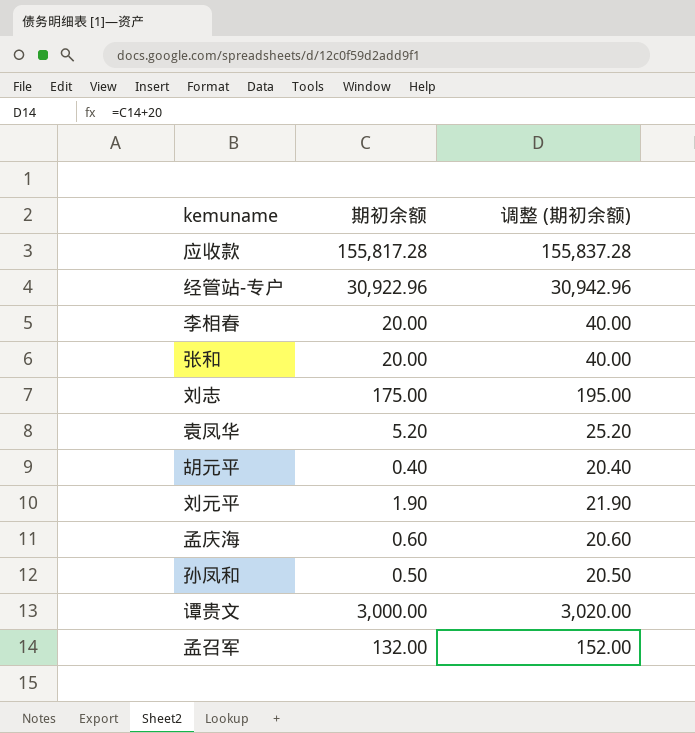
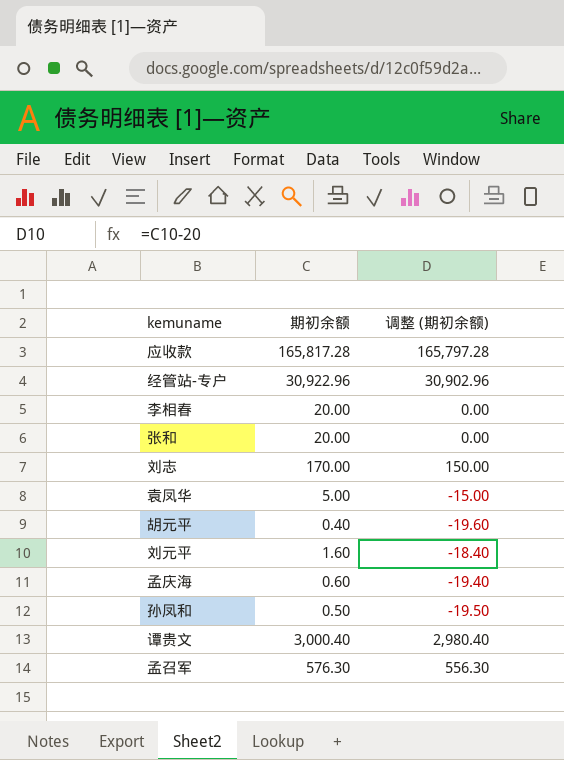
column 调整 (期初余额) | formula: [期初余额] + 20 -> [期初余额] - 20
应收款 | 期初余额: 155,817.28 -> 165,817.28
刘志 | 期初余额: 175.00 -> 170.00
袁凤华 | 期初余额: 5.20 -> 5.00
刘元平 | 期初余额: 1.90 -> 1.60
谭贵文 | 期初余额: 3,000.00 -> 3,000.40
孟召军 | 期初余额: 132.00 -> 576.30

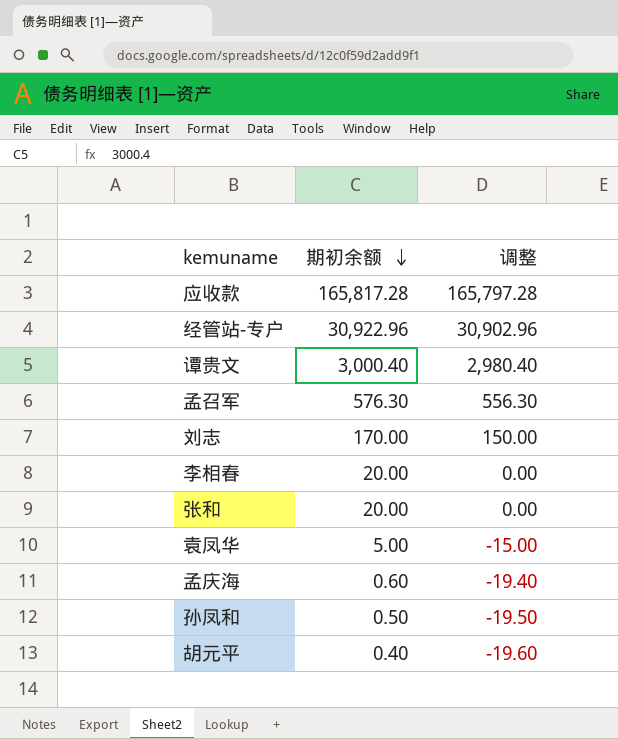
row order: none -> 期初余额 descending
column name: 调整 (期初余额) -> 调整
row 刘元平: 1.60 | -18.40 -> none

